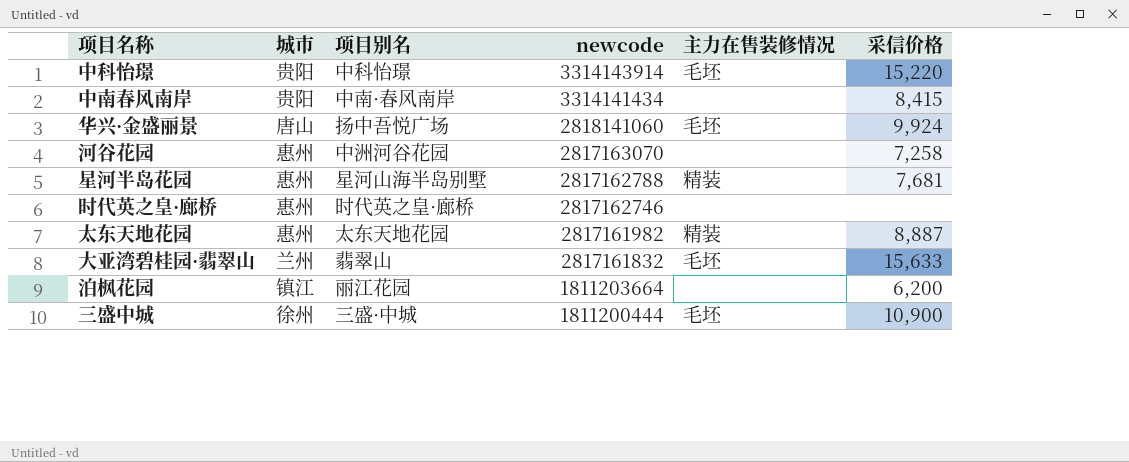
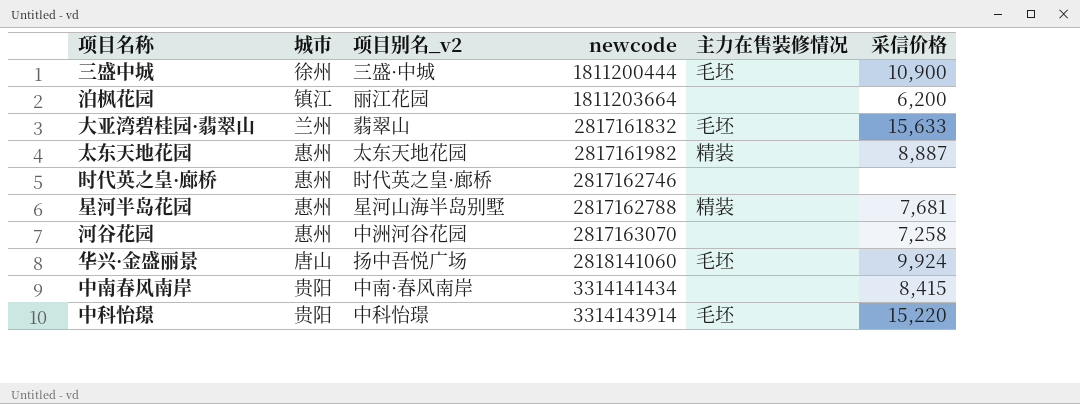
row order: newcode descending -> newcode ascending
column name: 项目别名 -> 项目别名_v2

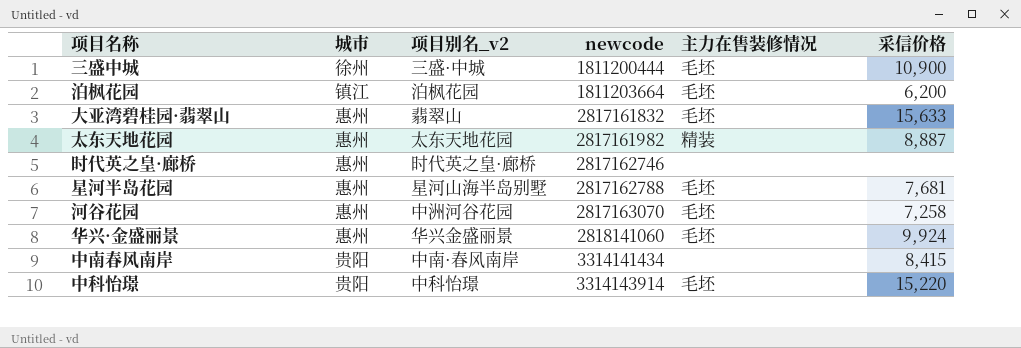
泊枫花园 | 项目别名_v2: 丽江花园 -> 泊枫花园
泊枫花园 | 主力在售装修情况: none -> 毛坯
大亚湾碧桂园·翡翠山 | 城市: 兰州 -> 惠州
星河半岛花园 | 主力在售装修情况: 精装 -> 毛坯
河谷花园 | 主力在售装修情况: none -> 毛坯
华兴·金盛丽景 | 城市: 唐山 -> 惠州
华兴·金盛丽景 | 项目别名_v2: 扬中吾悦广场 -> 华兴金盛丽景

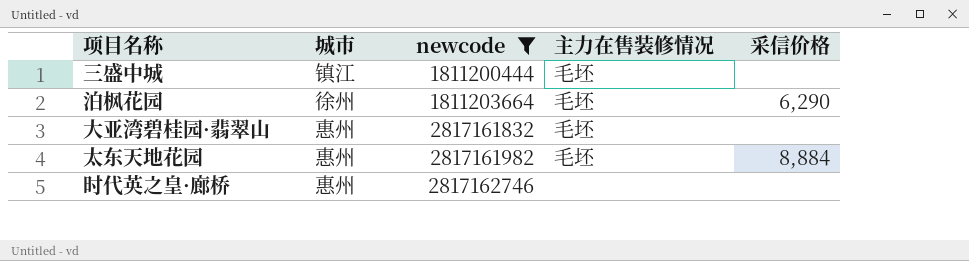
filter: none -> newcode <= 2817162746
column 项目别名_v2 | position: 3 -> none
三盛中城 | 城市: 徐州 -> 镇江
三盛中城 | 采信价格: 10,900 -> none
泊枫花园 | 城市: 镇江 -> 徐州
泊枫花园 | 采信价格: 6,200 -> 6,290
大亚湾碧桂园·翡翠山 | 采信价格: 15,633 -> none
太东天地花园 | 主力在售装修情况: 精装 -> 毛坯
太东天地花园 | 采信价格: 8,887 -> 8,884

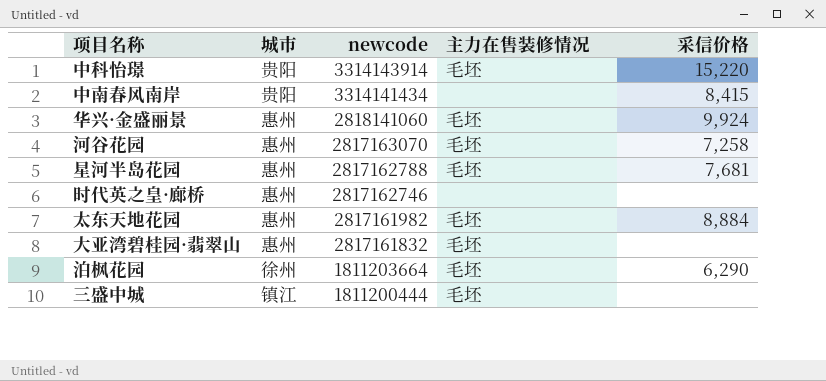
filter: newcode <= 2817162746 -> none
row order: newcode ascending -> newcode descending

